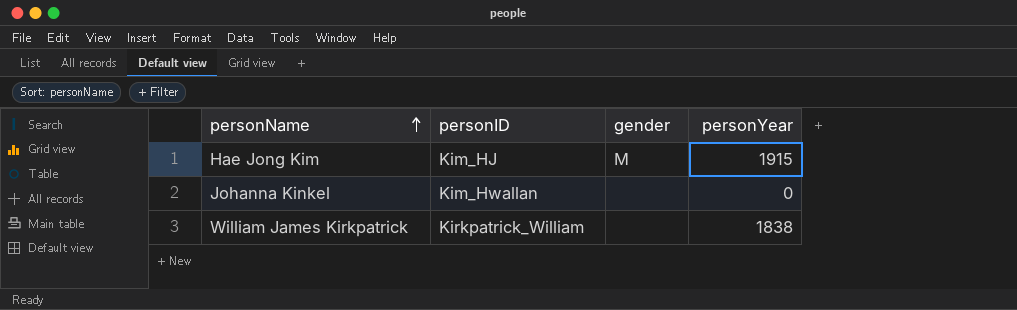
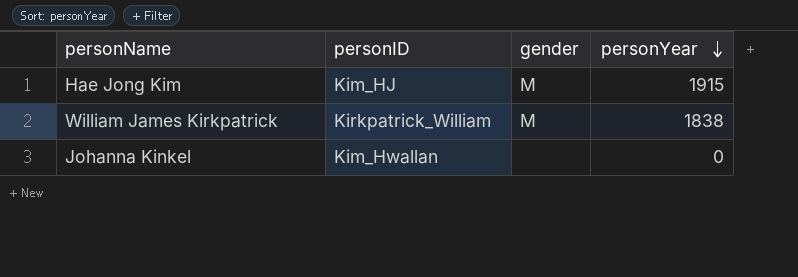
row order: personName ascending -> personYear descending
William James Kirkpatrick | gender: none -> M

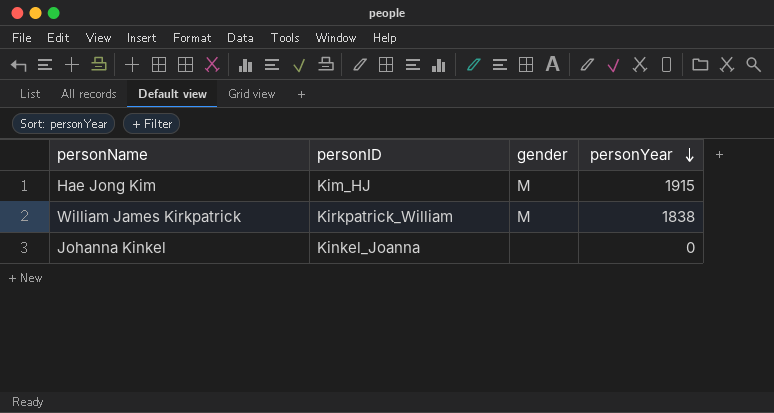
Johanna Kinkel | personID: Kim_Hwallan -> Kinkel_Joanna

